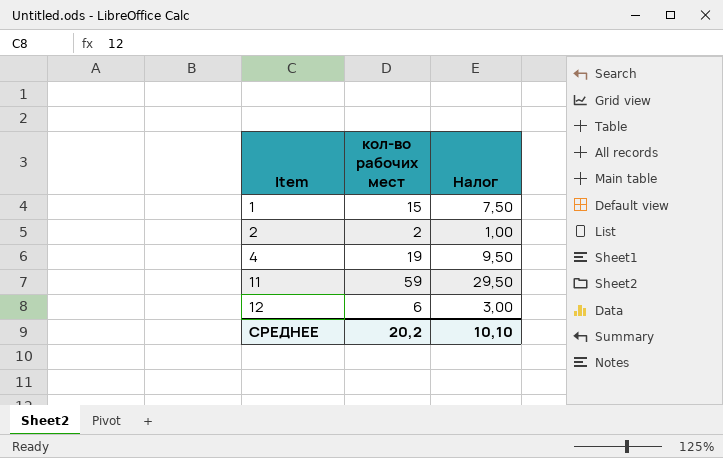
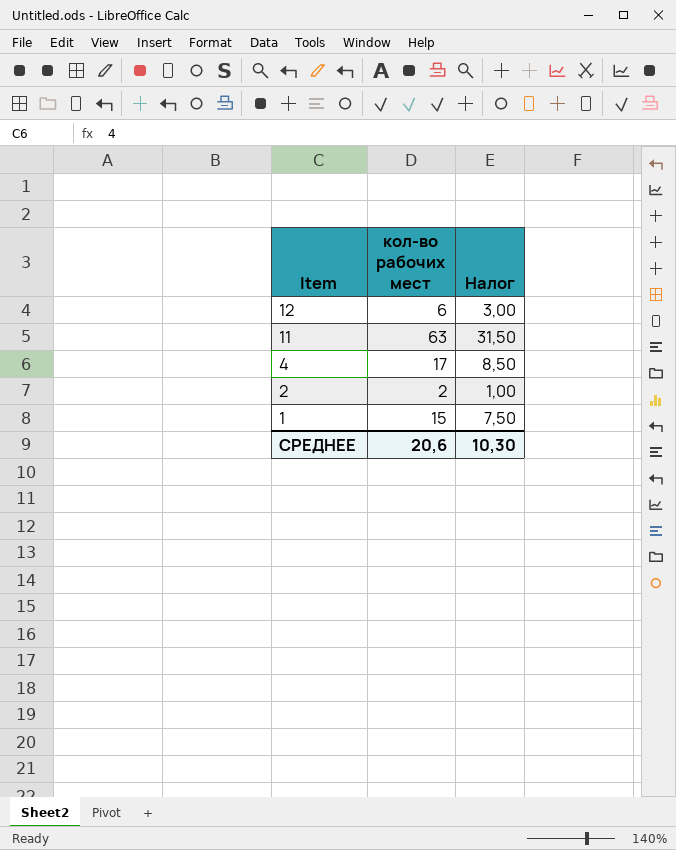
row order: Item ascending -> Item descending
11 | кол-во рабочих мест: 59 -> 63
11 | Налог: 29,50 -> 31,50
4 | кол-во рабочих мест: 19 -> 17
4 | Налог: 9,50 -> 8,50
СРЕДНЕЕ | кол-во рабочих мест: 20,2 -> 20,6
СРЕДНЕЕ | Налог: 10,10 -> 10,30

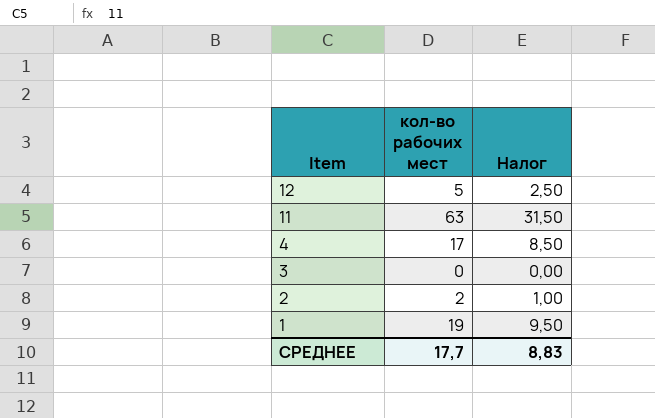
12 | кол-во рабочих мест: 6 -> 5
12 | Налог: 3,00 -> 2,50
row 3: none -> 0 | 0,00
1 | кол-во рабочих мест: 15 -> 19
1 | Налог: 7,50 -> 9,50
СРЕДНЕЕ | кол-во рабочих мест: 20,6 -> 17,7
СРЕДНЕЕ | Налог: 10,30 -> 8,83

